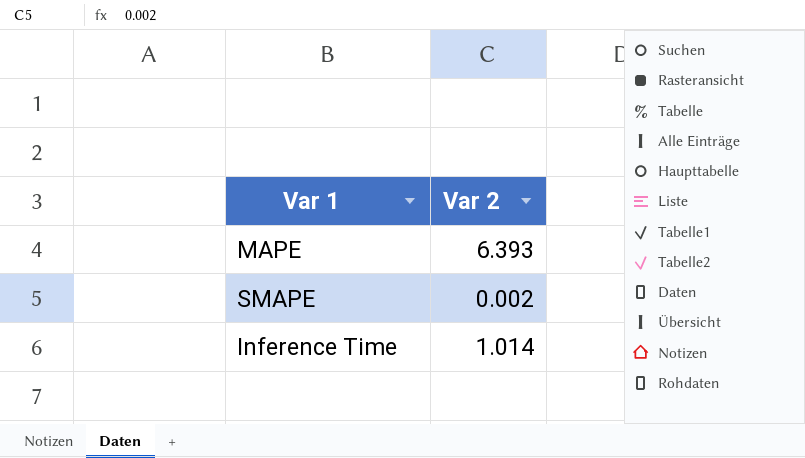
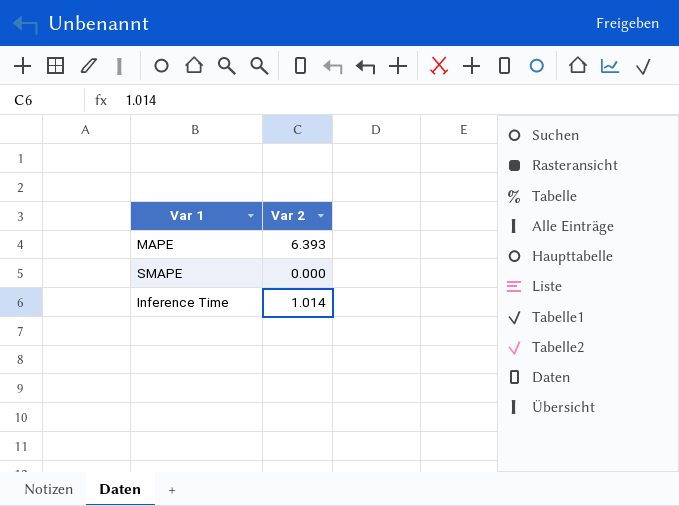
SMAPE | Var 2: 0.002 -> 0.000

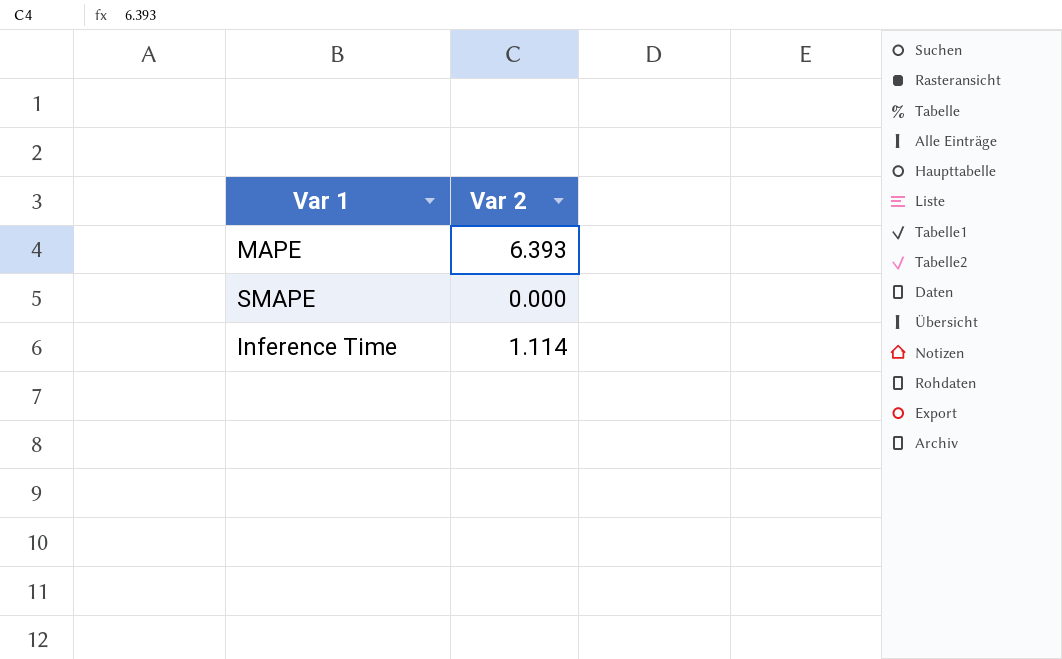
Inference Time | Var 2: 1.014 -> 1.114

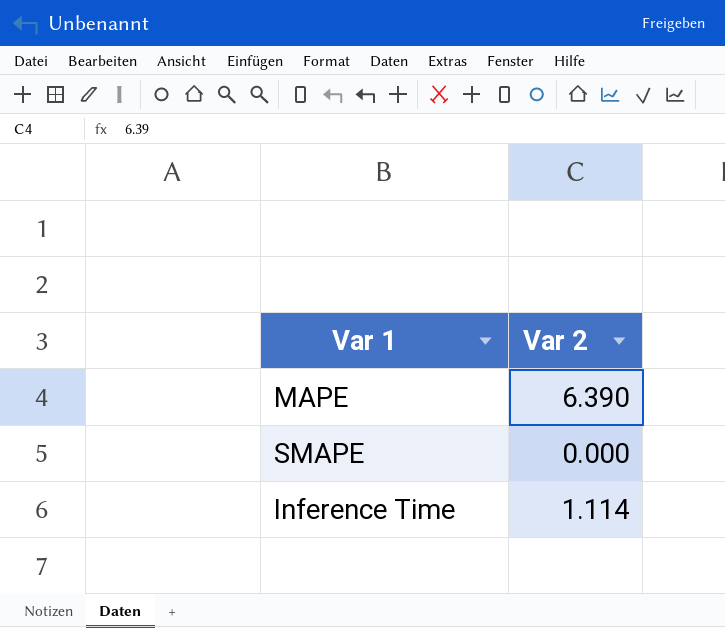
MAPE | Var 2: 6.393 -> 6.390

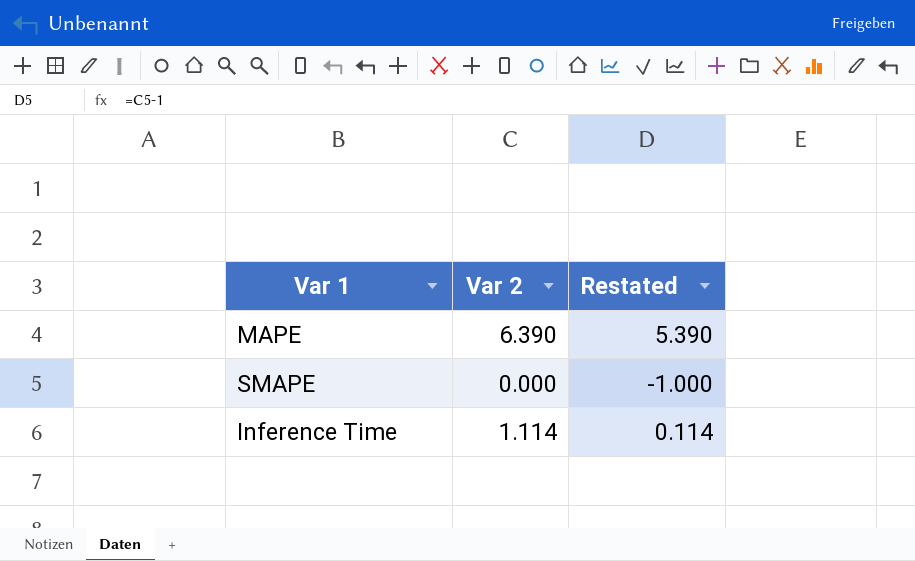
column Restated | formula: none -> [Var 2] - 1

